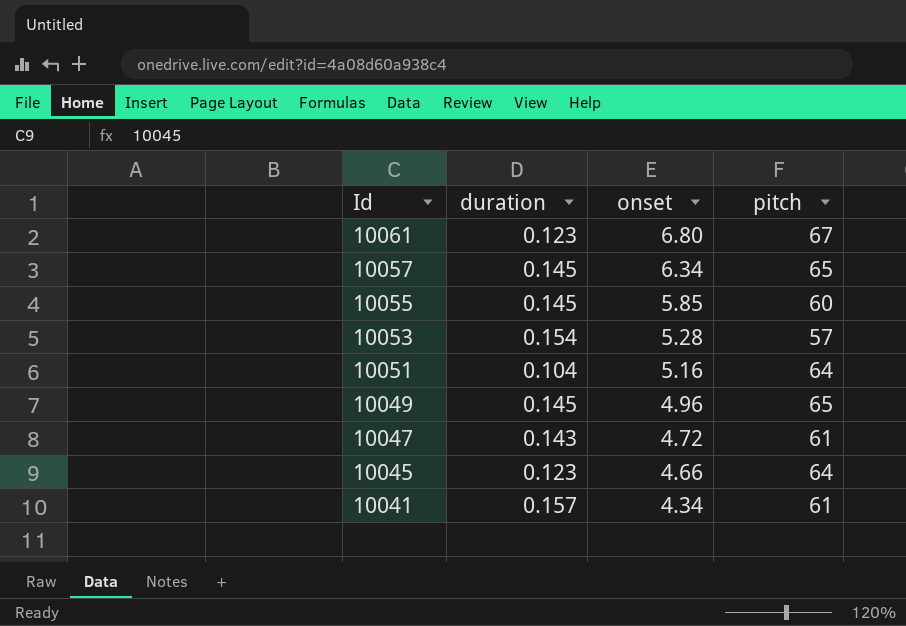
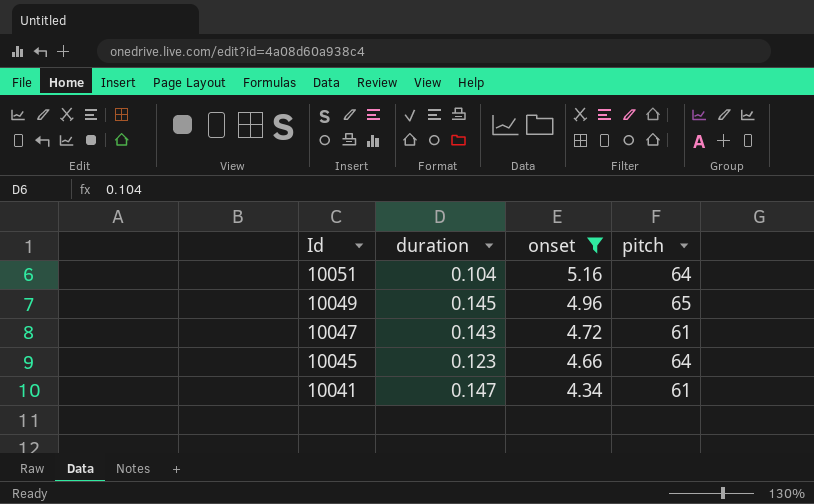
filter: none -> onset <= 5.16
10041 | duration: 0.157 -> 0.147

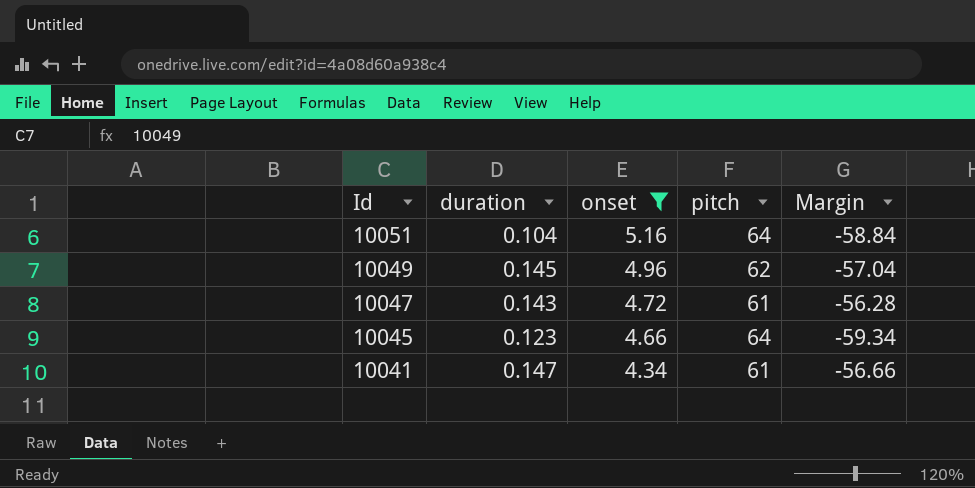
column Margin | formula: none -> [onset] - [pitch]
10049 | pitch: 65 -> 62

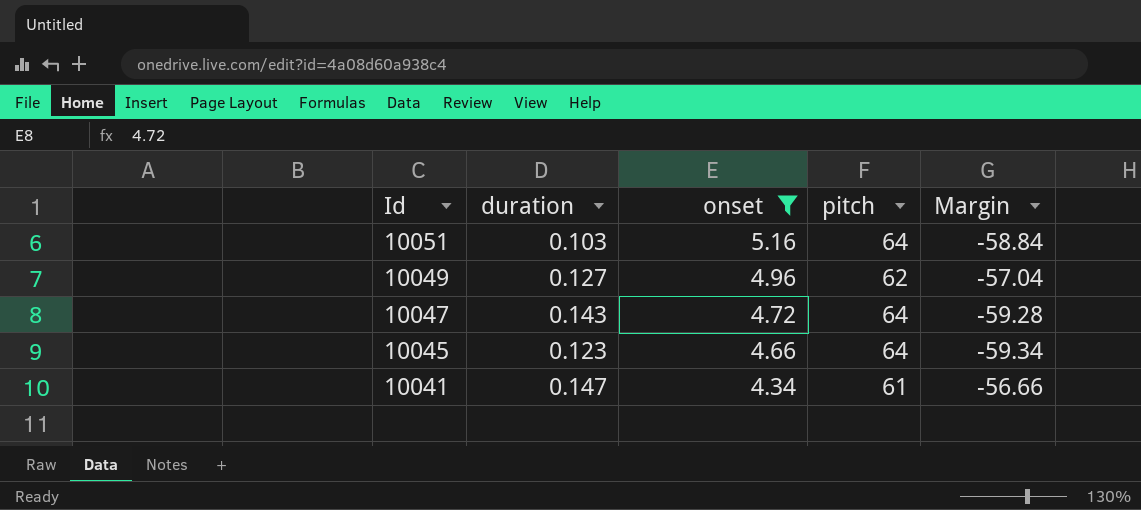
10051 | duration: 0.104 -> 0.103
10049 | duration: 0.145 -> 0.127
10047 | pitch: 61 -> 64
10047 | Margin: -56.28 -> -59.28

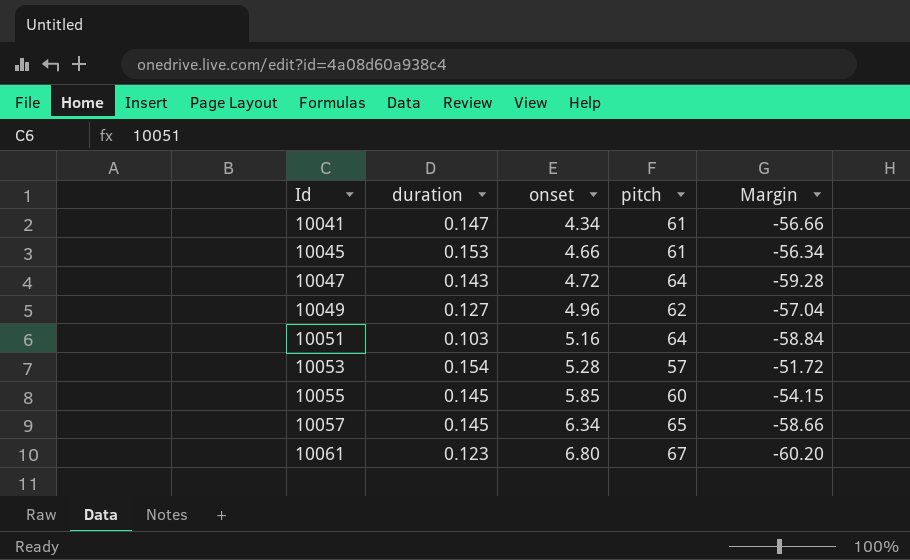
filter: onset <= 5.16 -> none
row order: Id descending -> Id ascending
10045 | duration: 0.123 -> 0.153
10045 | pitch: 64 -> 61
10045 | Margin: -59.34 -> -56.34

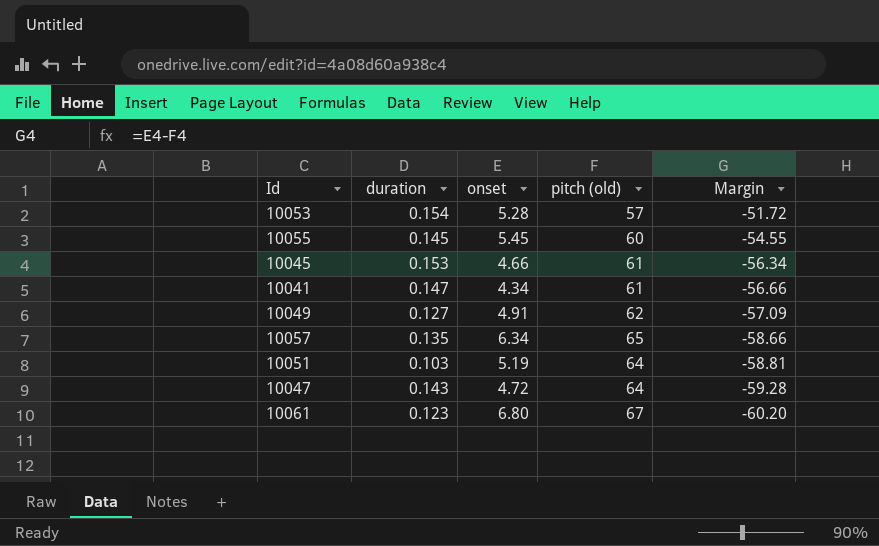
row order: Id ascending -> Margin descending
column name: pitch -> pitch (old)
10055 | onset: 5.85 -> 5.45
10055 | Margin: -54.15 -> -54.55
10049 | onset: 4.96 -> 4.91
10049 | Margin: -57.04 -> -57.09
10057 | duration: 0.145 -> 0.135
10051 | onset: 5.16 -> 5.19
10051 | Margin: -58.84 -> -58.81

